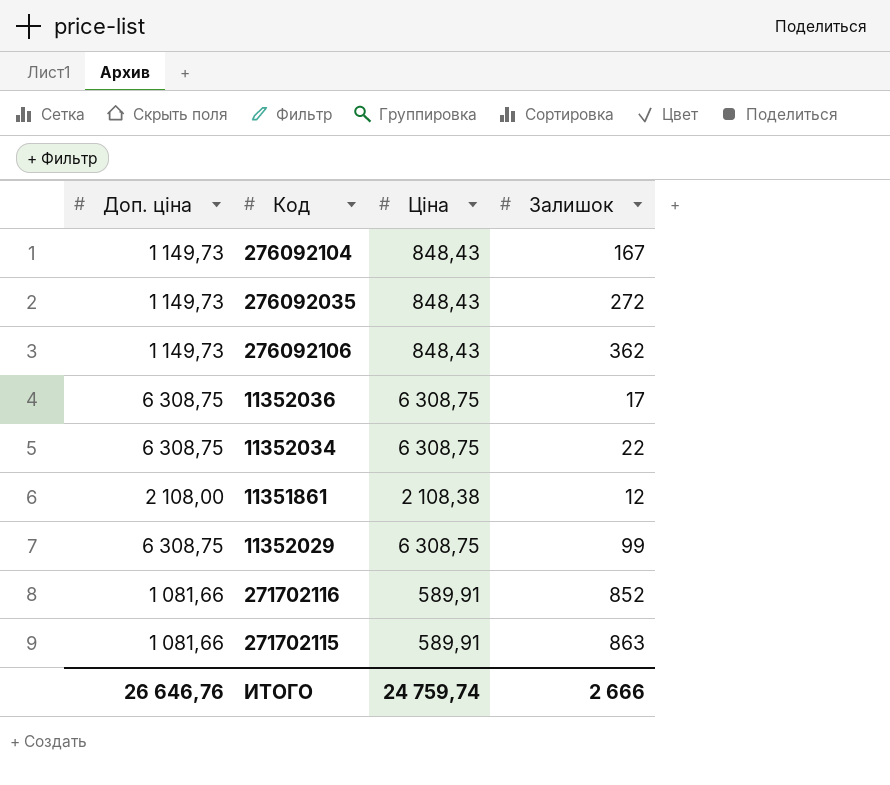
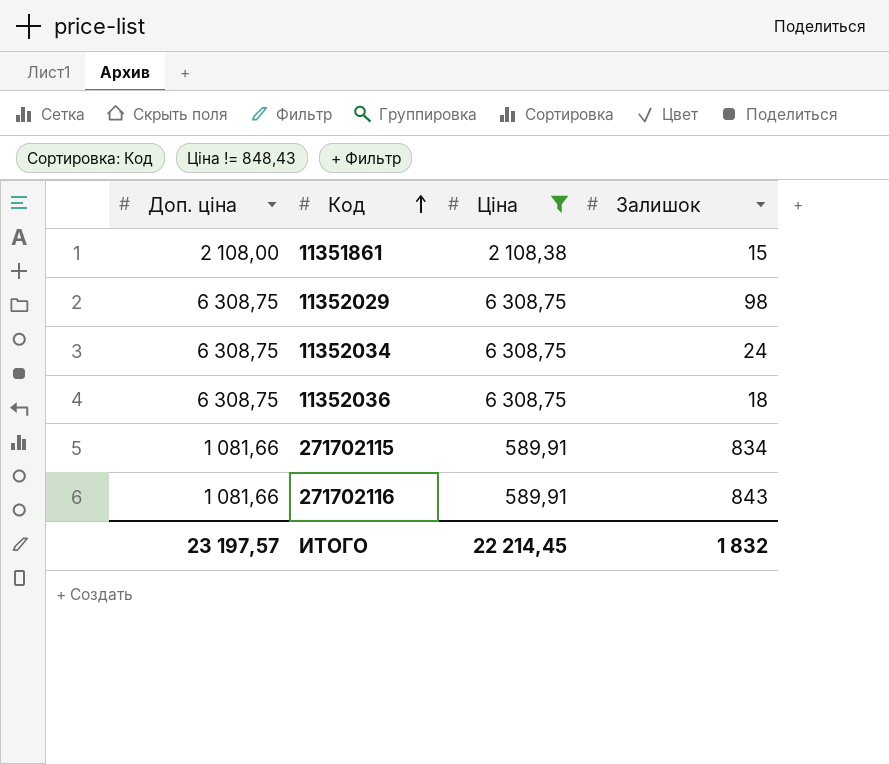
filter: none -> Ціна != 848,43
row order: none -> Код ascending
11351861 | Залишок: 12 -> 15
11352029 | Залишок: 99 -> 98
11352034 | Залишок: 22 -> 24
11352036 | Залишок: 17 -> 18
271702115 | Залишок: 863 -> 834
271702116 | Залишок: 852 -> 843
ИТОГО | Доп. ціна: 26 646,76 -> 23 197,57
ИТОГО | Ціна: 24 759,74 -> 22 214,45
ИТОГО | Залишок: 2 666 -> 1 832

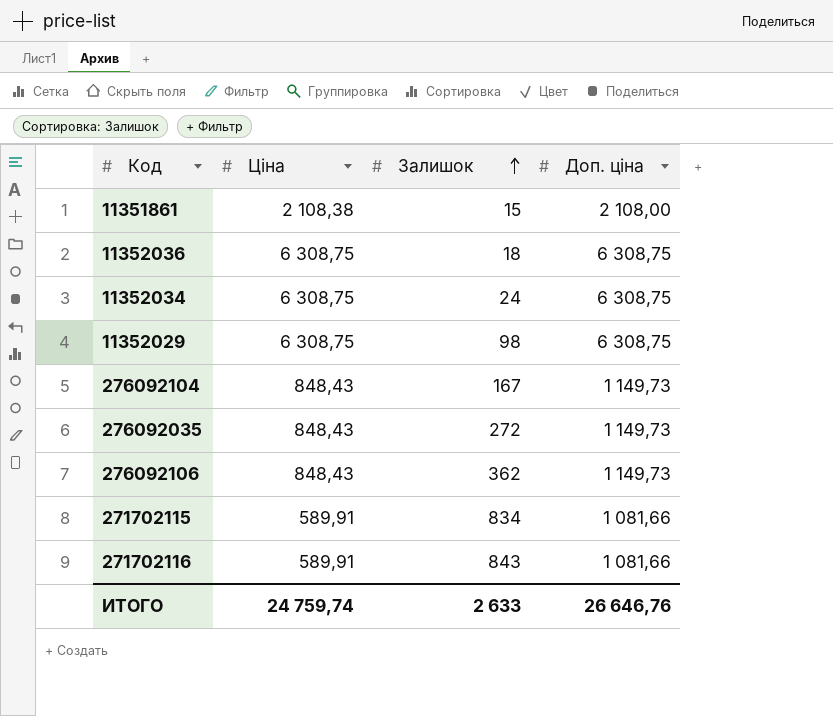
filter: Ціна != 848,43 -> none
row order: Код ascending -> Залишок ascending
column Доп. ціна | position: 1 -> 4
ИТОГО | Ціна: 22 214,45 -> 24 759,74
ИТОГО | Залишок: 1 832 -> 2 633
ИТОГО | Доп. ціна: 23 197,57 -> 26 646,76

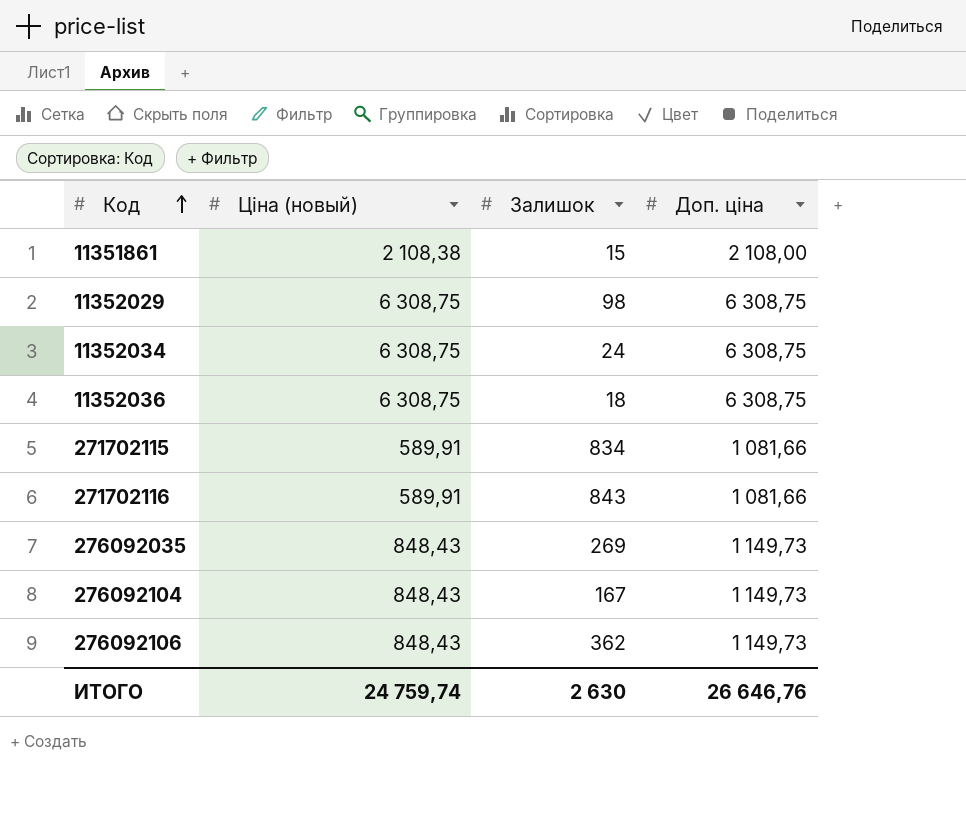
row order: Залишок ascending -> Код ascending
column name: Ціна -> Ціна (новый)
276092035 | Залишок: 272 -> 269
ИТОГО | Залишок: 2 633 -> 2 630

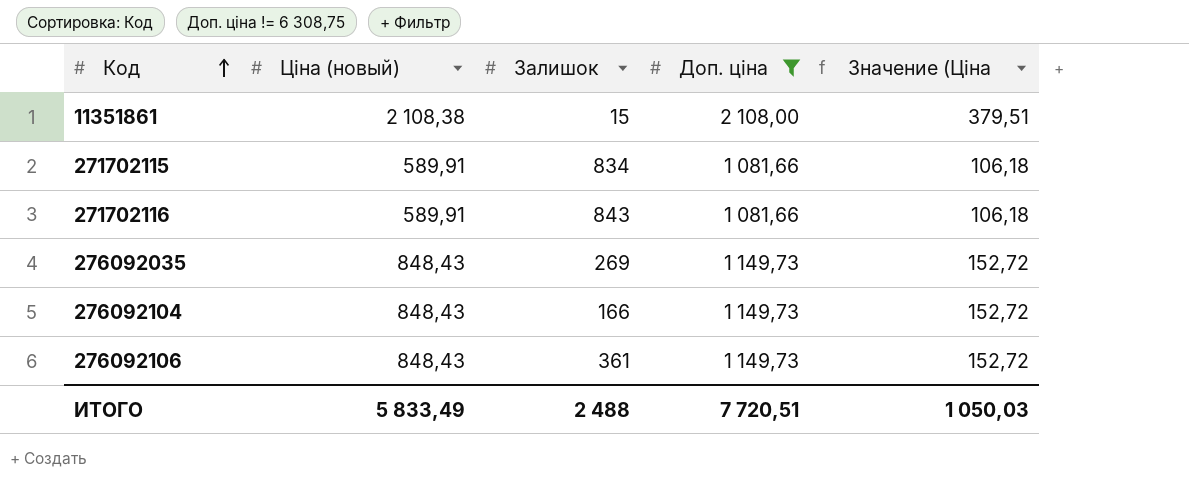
filter: none -> Доп. ціна != 6 308,75
column Значение (Ціна | formula: none -> [Ціна (новый)] * 0,18
276092104 | Залишок: 167 -> 166
276092106 | Залишок: 362 -> 361
ИТОГО | Ціна (новый): 24 759,74 -> 5 833,49
ИТОГО | Залишок: 2 630 -> 2 488
ИТОГО | Доп. ціна: 26 646,76 -> 7 720,51

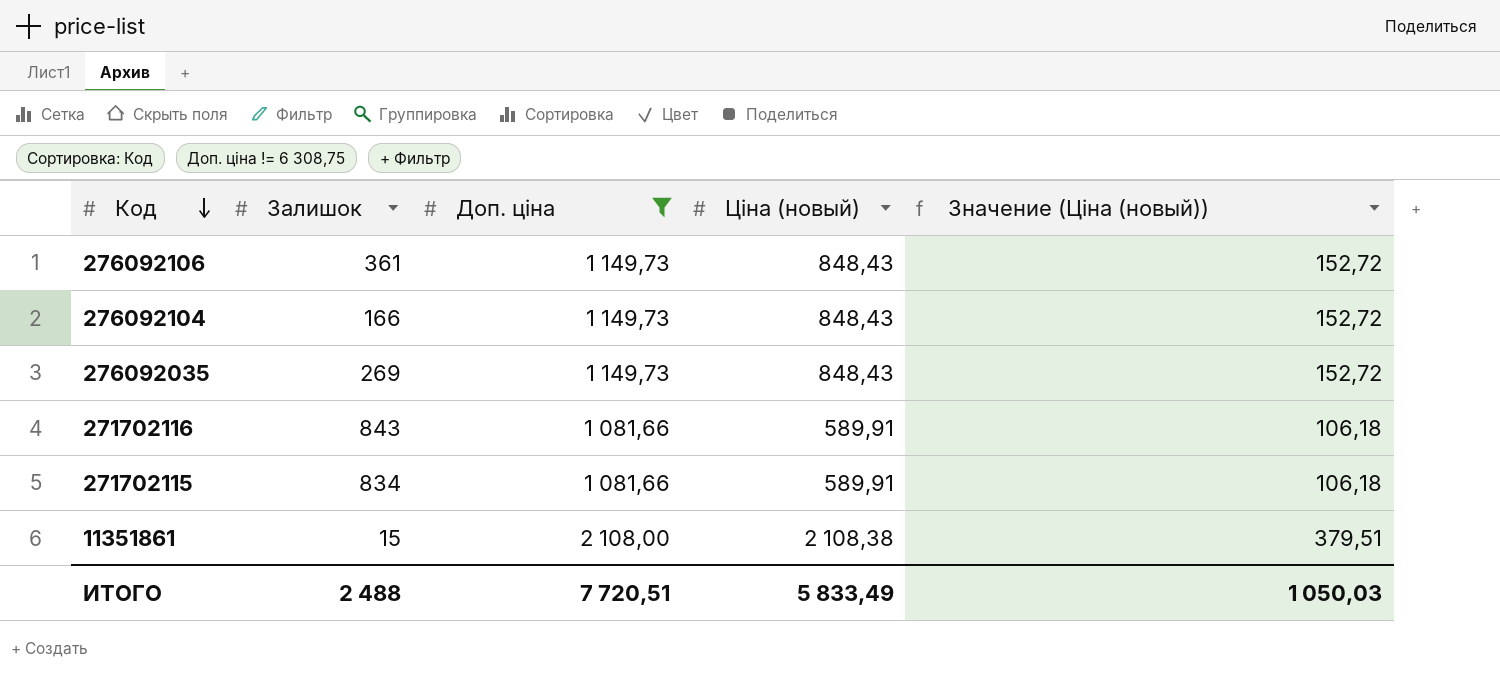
row order: Код ascending -> Код descending
column Ціна (новый) | position: 2 -> 4
column name: Значение (Ціна -> Значение (Ціна (новый))

